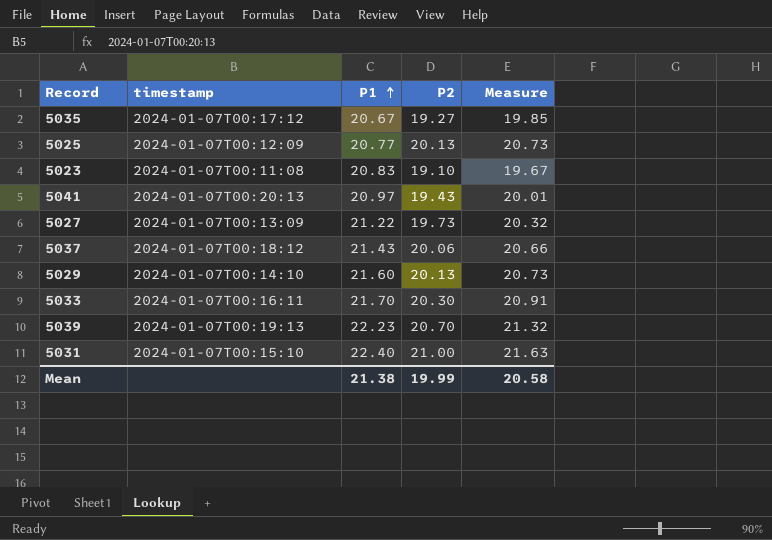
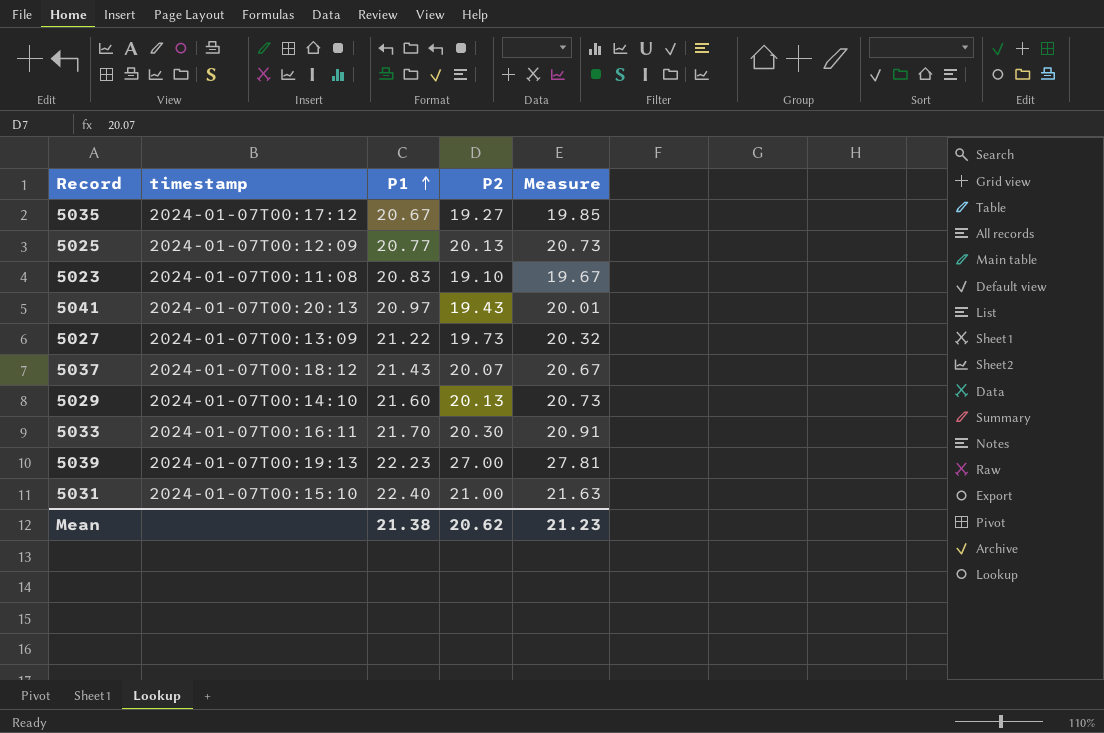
5037 | P2: 20.06 -> 20.07
5037 | Measure: 20.66 -> 20.67
5039 | P2: 20.70 -> 27.00
5039 | Measure: 21.32 -> 27.81
Mean | P2: 19.99 -> 20.62
Mean | Measure: 20.58 -> 21.23

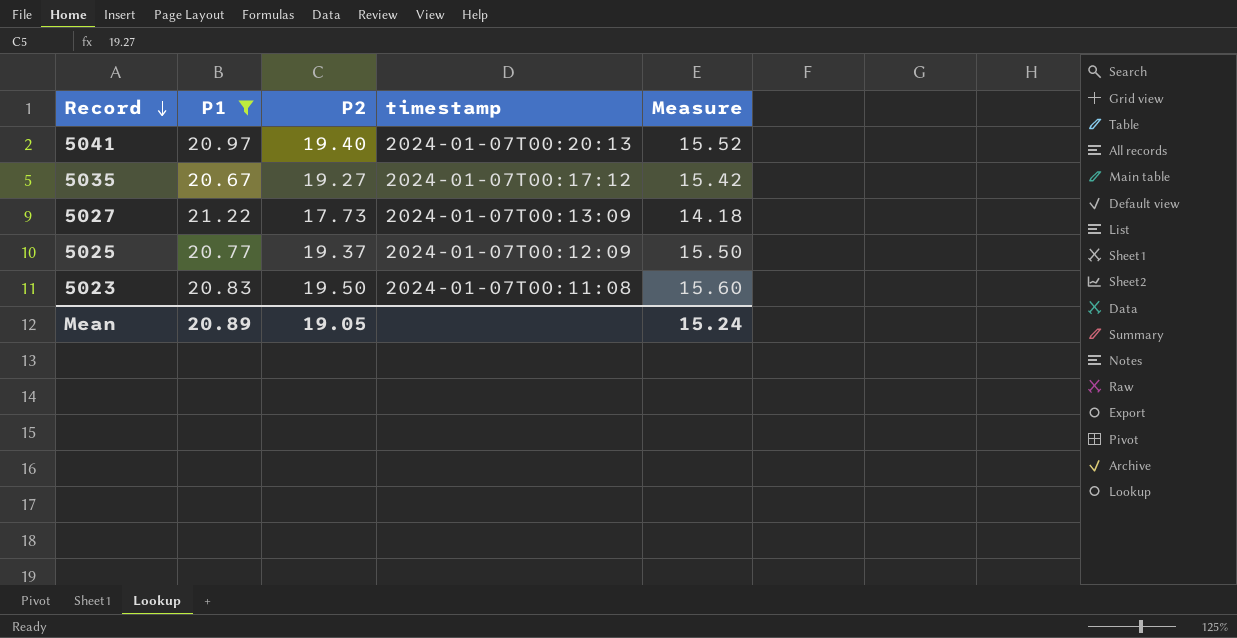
filter: none -> P1 <= 21.22
row order: P1 ascending -> Record descending
column timestamp | position: 2 -> 4
column Measure | formula: [P2] * 1.03 -> [P2] * 0.8
5041 | P2: 19.43 -> 19.40
5027 | P2: 19.73 -> 17.73
5025 | P2: 20.13 -> 19.37
5023 | P2: 19.10 -> 19.50
Mean | P1: 21.38 -> 20.89
Mean | P2: 20.62 -> 19.05
Mean | Measure: 21.23 -> 15.24

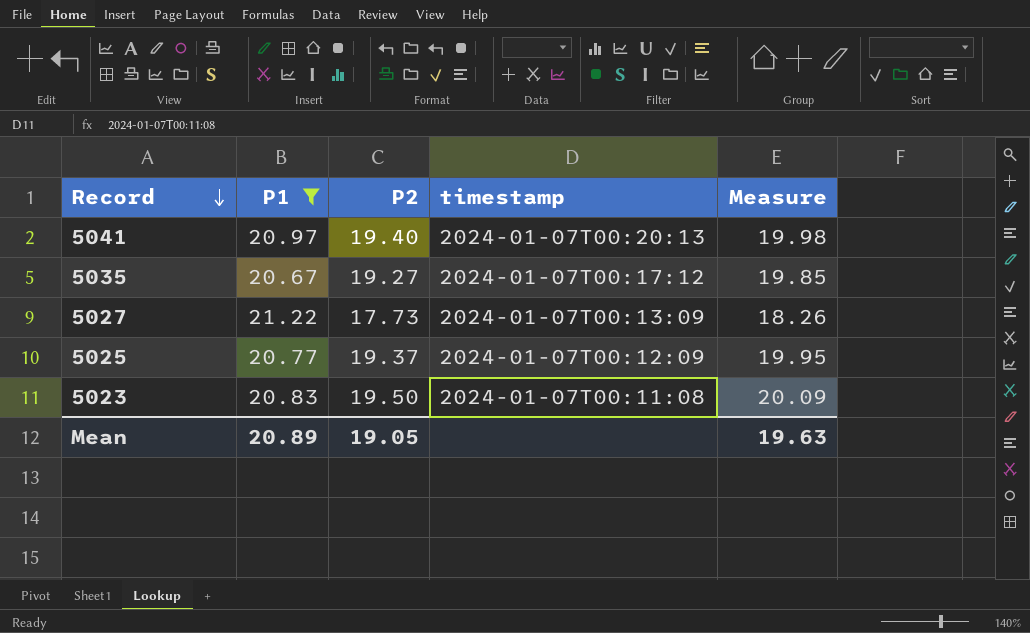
column Measure | formula: [P2] * 0.8 -> [P2] * 1.03
Mean | Measure: 15.24 -> 19.63

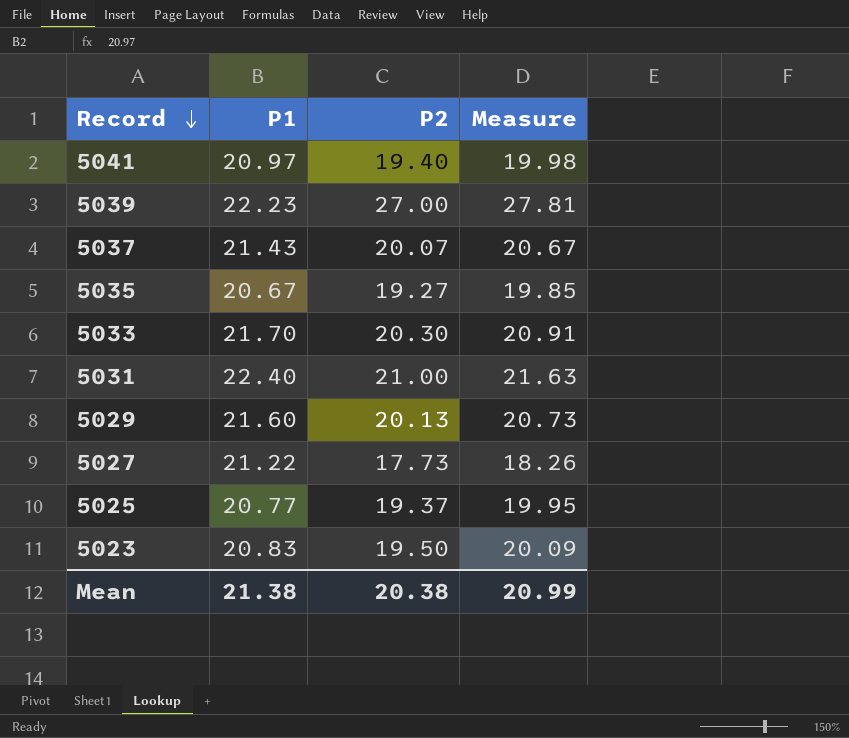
filter: P1 <= 21.22 -> none
column timestamp | position: 4 -> none
Mean | P1: 20.89 -> 21.38
Mean | P2: 19.05 -> 20.38
Mean | Measure: 19.63 -> 20.99

